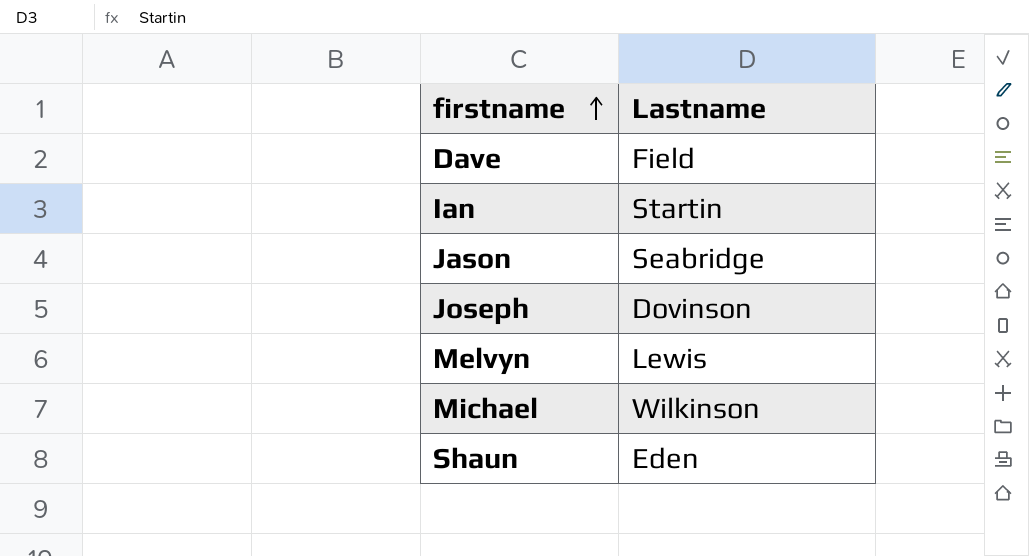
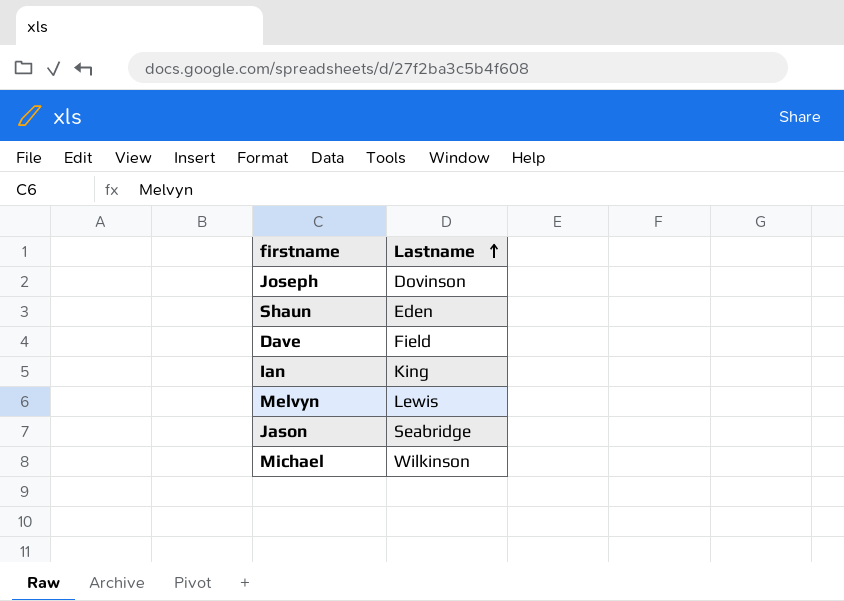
row order: firstname ascending -> Lastname ascending
Ian | Lastname: Startin -> King

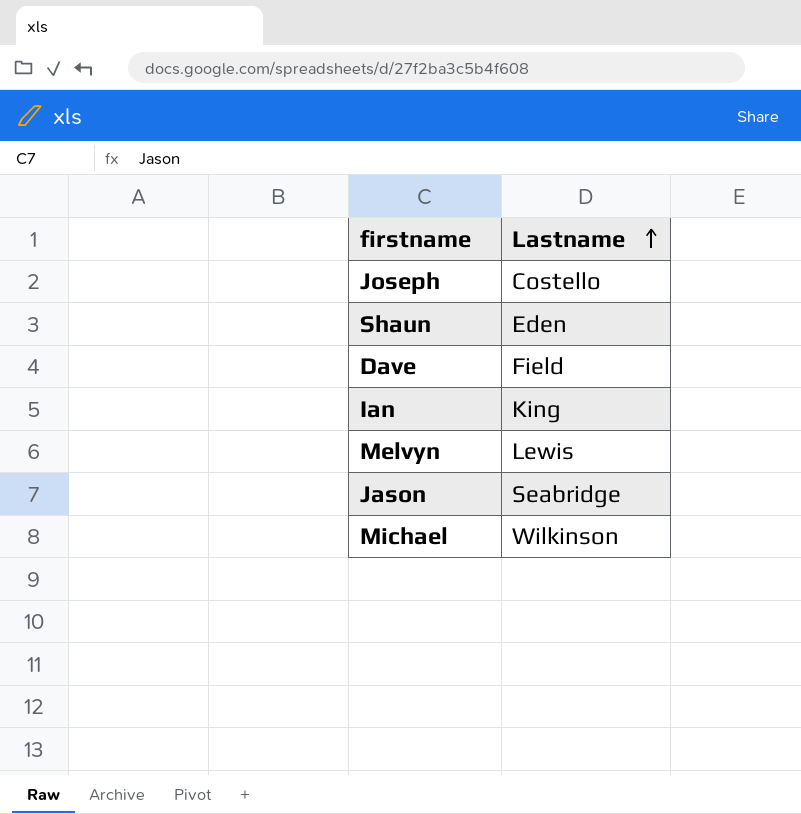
Joseph | Lastname: Dovinson -> Costello

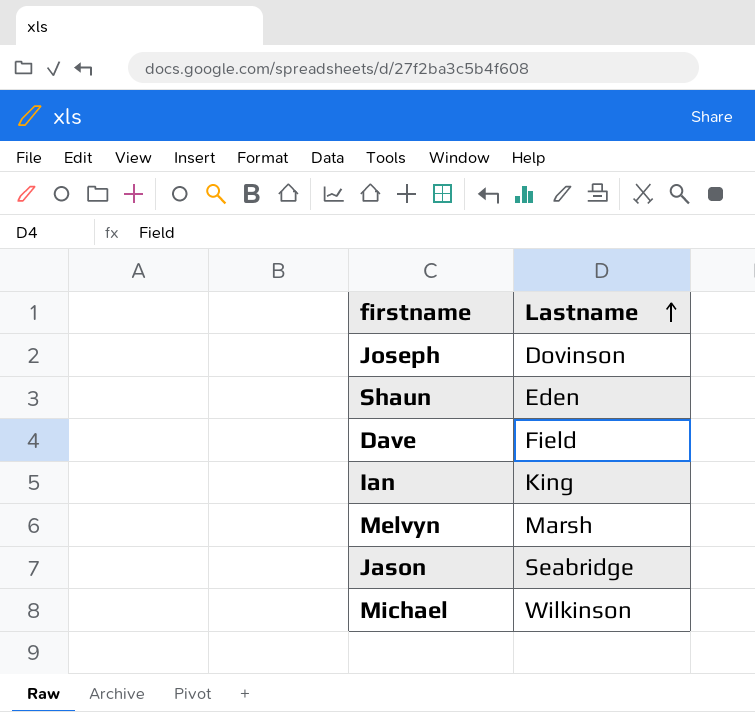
Joseph | Lastname: Costello -> Dovinson
Melvyn | Lastname: Lewis -> Marsh

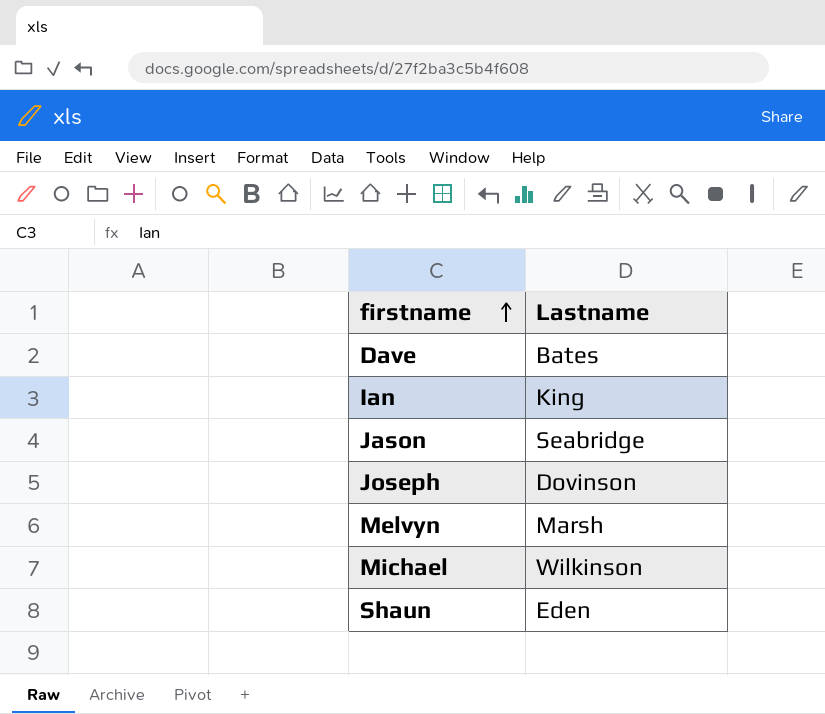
row order: Lastname ascending -> firstname ascending
Dave | Lastname: Field -> Bates

